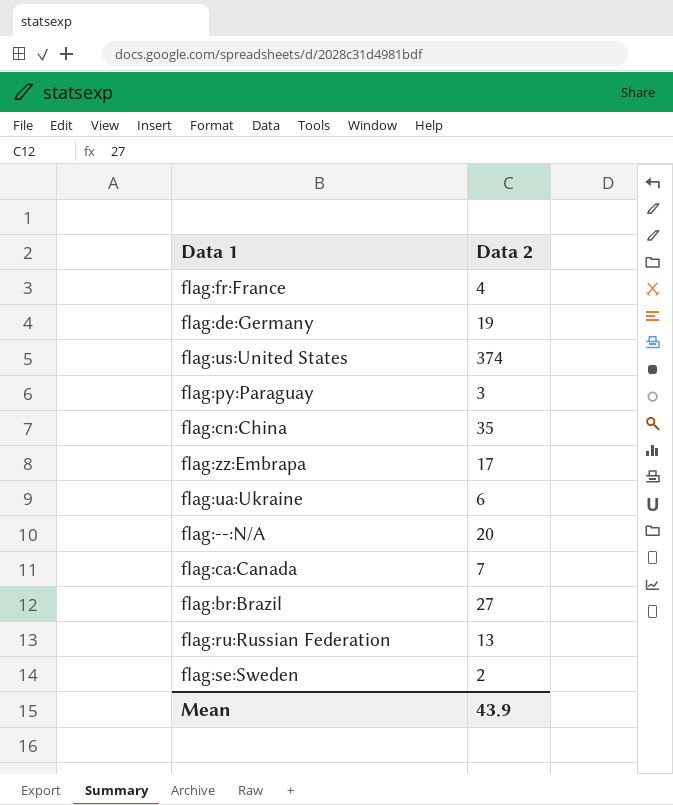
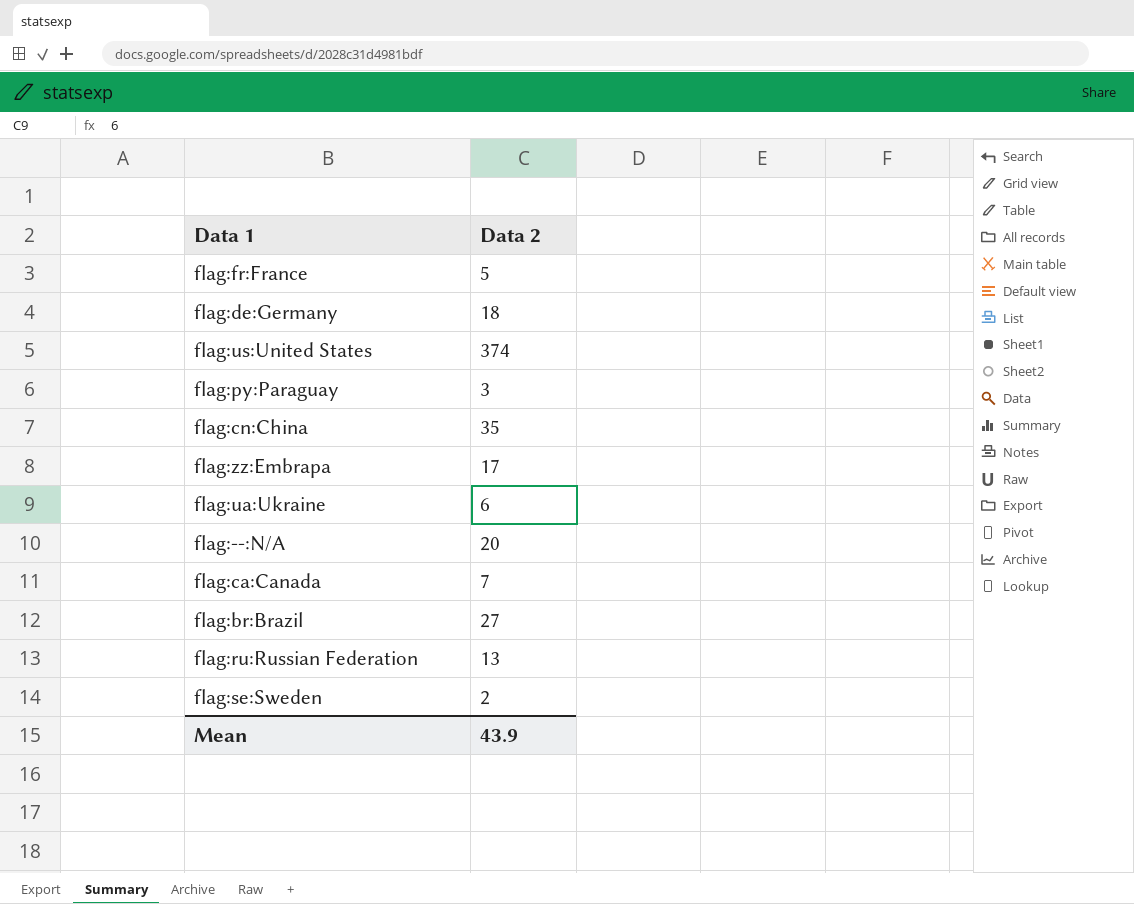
flag:fr:France | Data 2: 4 -> 5
flag:de:Germany | Data 2: 19 -> 18

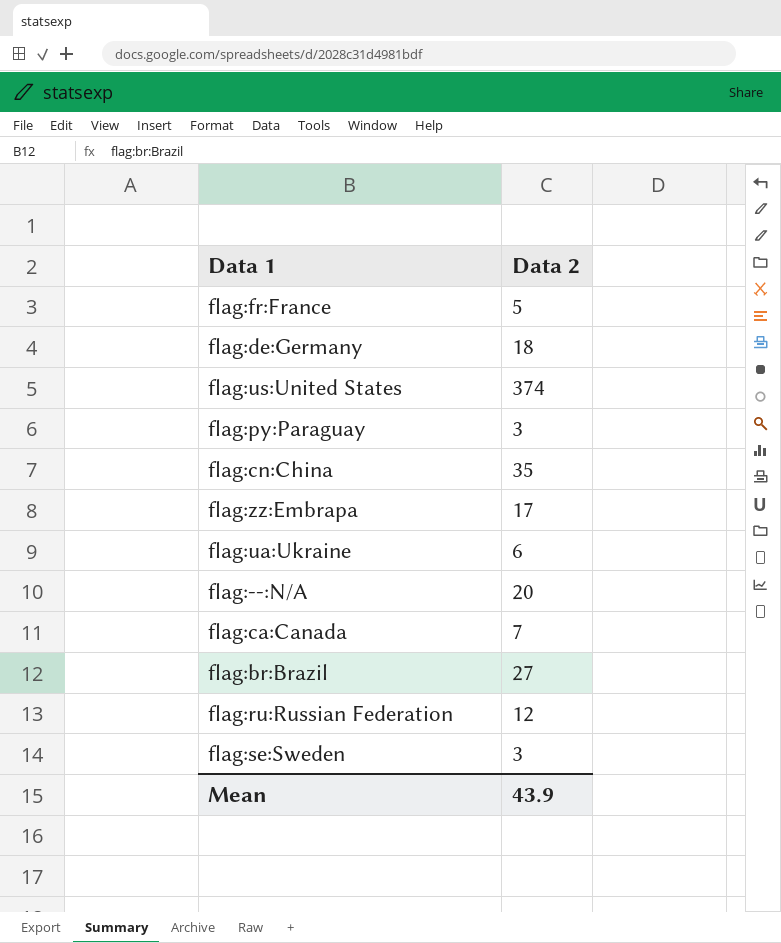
flag:ru:Russian Federation | Data 2: 13 -> 12
flag:se:Sweden | Data 2: 2 -> 3

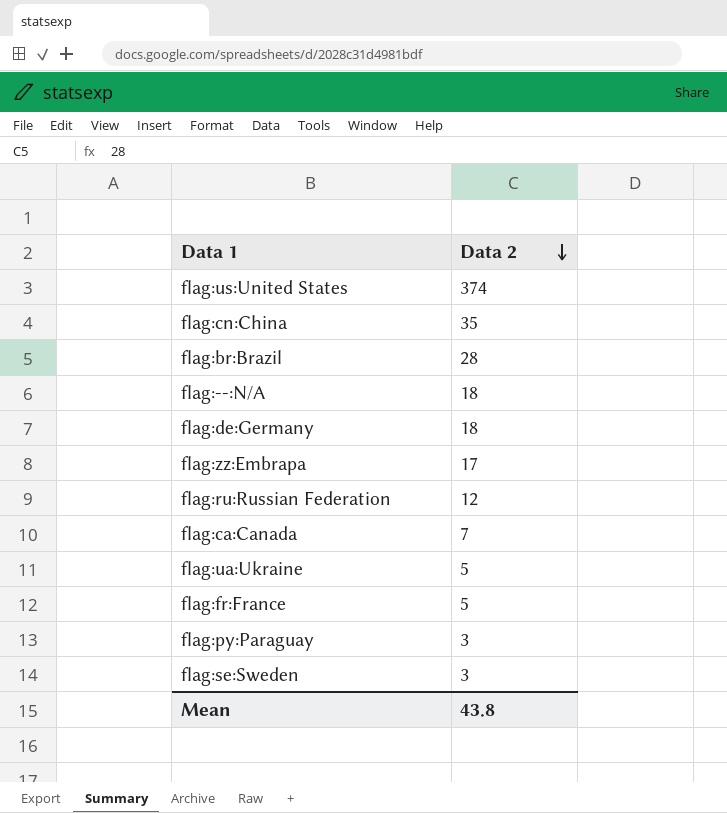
row order: none -> Data 2 descending
flag:br:Brazil | Data 2: 27 -> 28
flag:--:N/A | Data 2: 20 -> 18
flag:ua:Ukraine | Data 2: 6 -> 5
Mean | Data 2: 43.9 -> 43.8

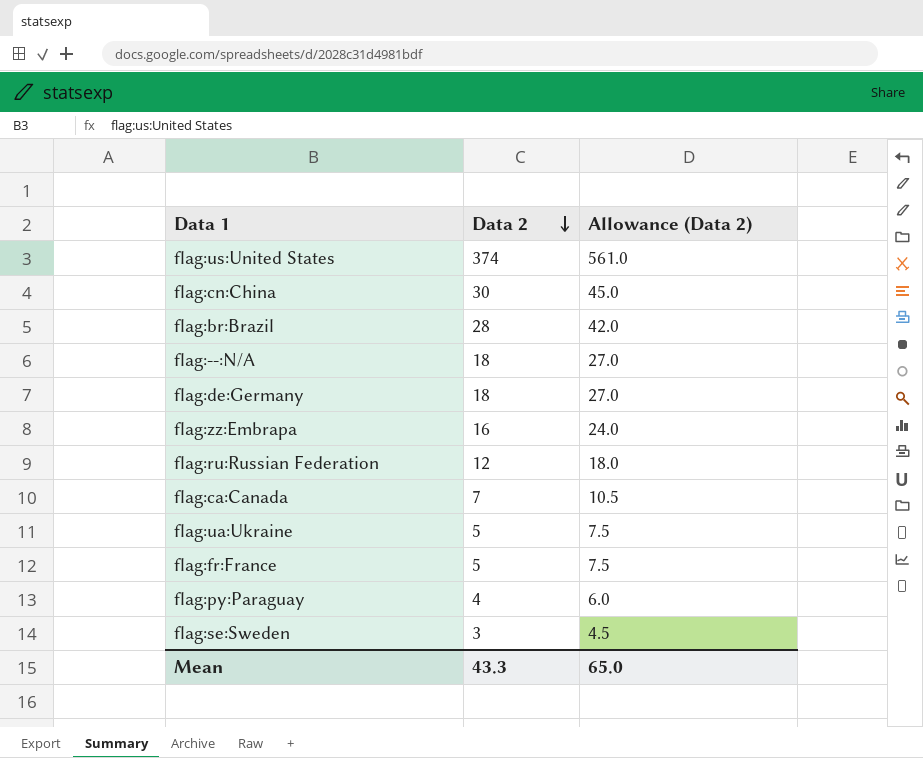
column Allowance (Data 2) | formula: none -> [Data 2] * 1.5
flag:cn:China | Data 2: 35 -> 30
flag:zz:Embrapa | Data 2: 17 -> 16
flag:py:Paraguay | Data 2: 3 -> 4
Mean | Data 2: 43.8 -> 43.3

